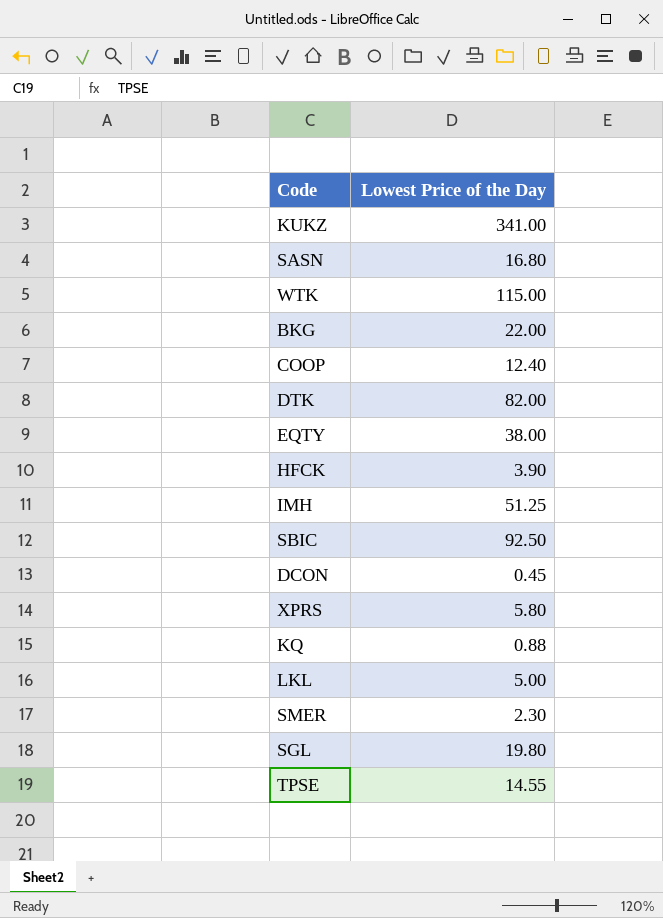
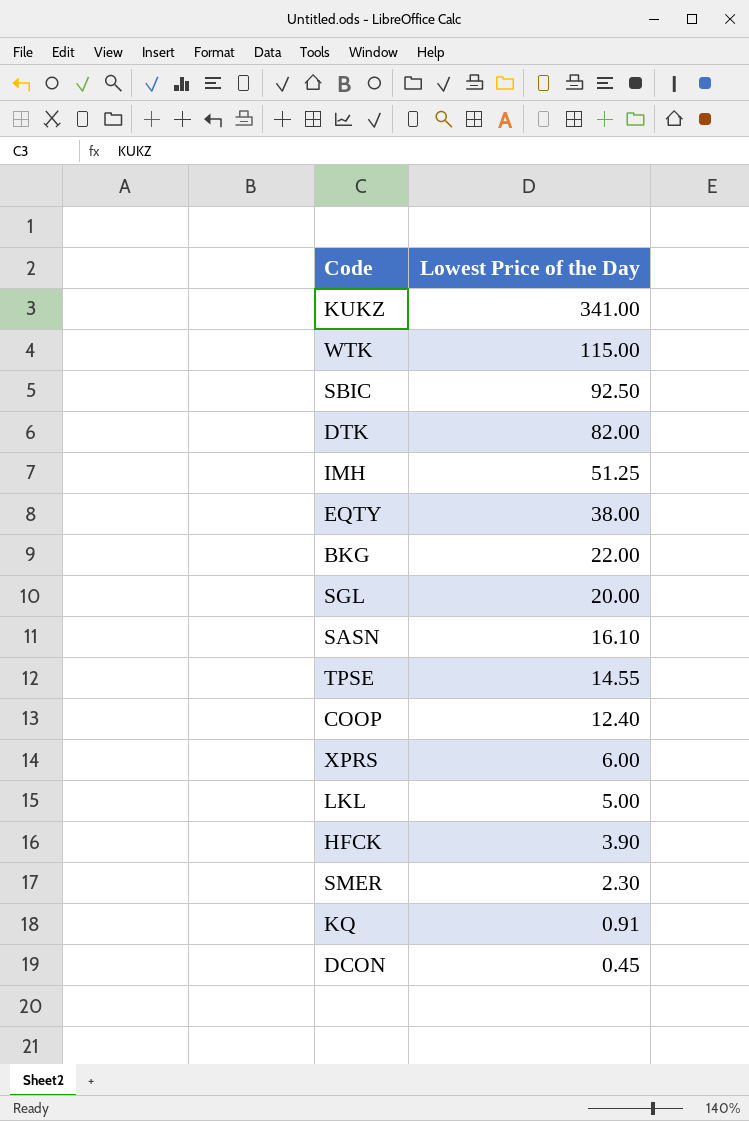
row order: none -> Lowest Price of the Day descending
SGL | Lowest Price of the Day: 19.80 -> 20.00
SASN | Lowest Price of the Day: 16.80 -> 16.10
XPRS | Lowest Price of the Day: 5.80 -> 6.00
KQ | Lowest Price of the Day: 0.88 -> 0.91

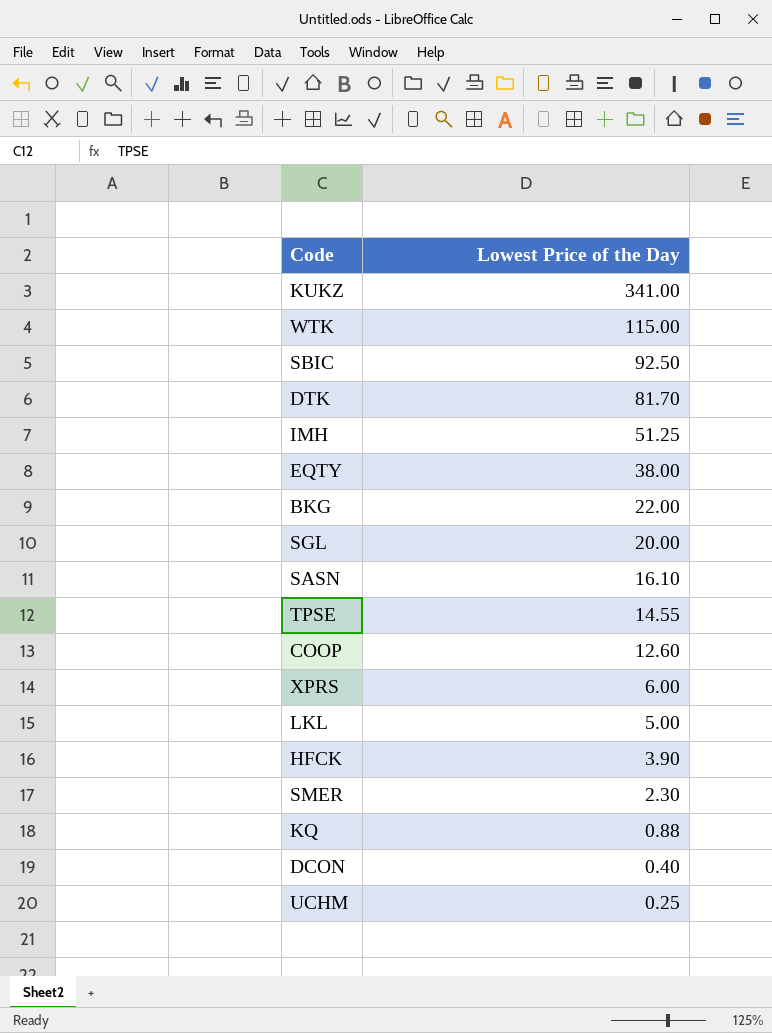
DTK | Lowest Price of the Day: 82.00 -> 81.70
COOP | Lowest Price of the Day: 12.40 -> 12.60
KQ | Lowest Price of the Day: 0.91 -> 0.88
DCON | Lowest Price of the Day: 0.45 -> 0.40
row UCHM: none -> 0.25

